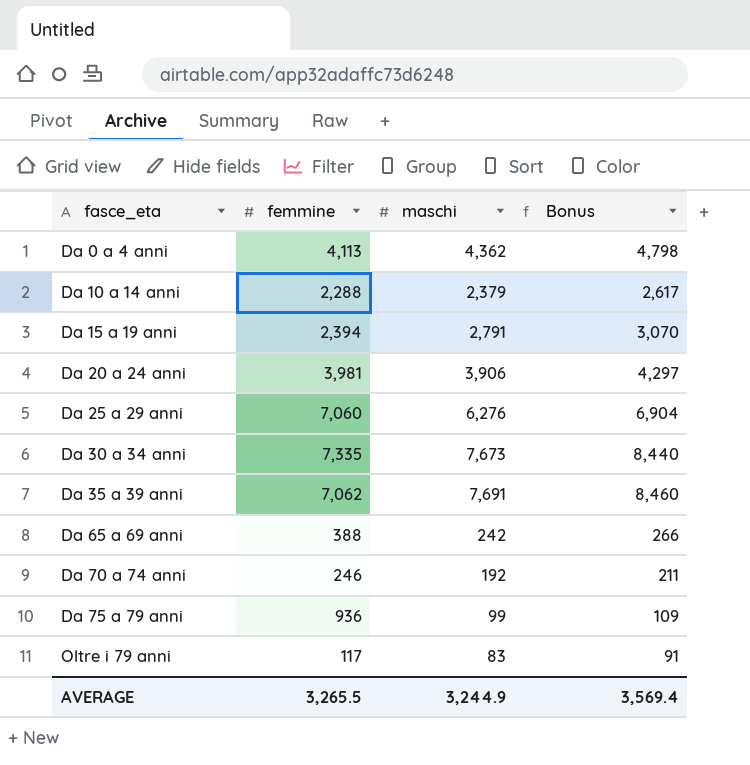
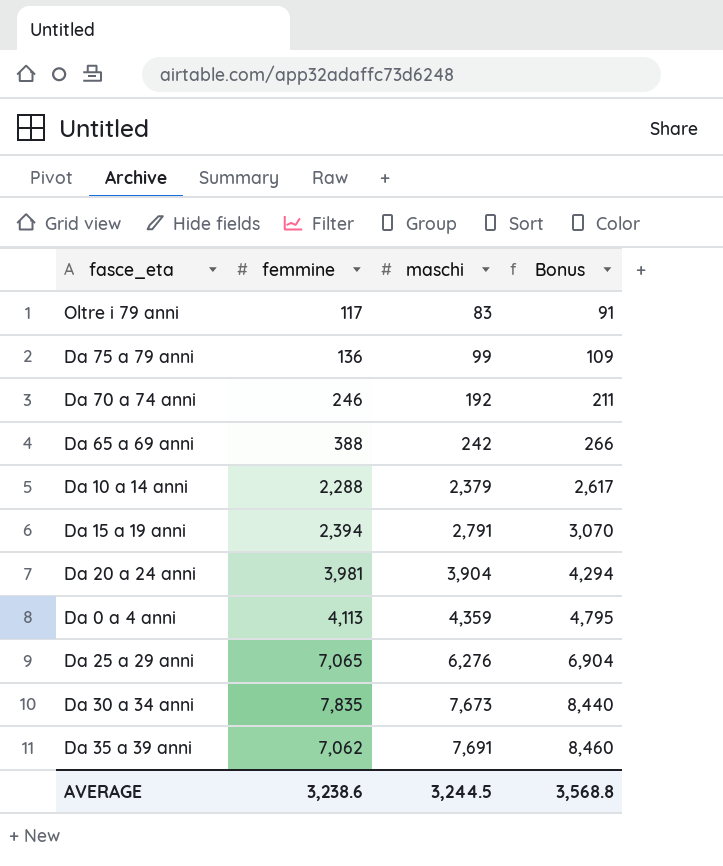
row order: fasce_eta ascending -> maschi ascending
Da 75 a 79 anni | femmine: 936 -> 136
Da 20 a 24 anni | maschi: 3,906 -> 3,904
Da 20 a 24 anni | Bonus: 4,297 -> 4,294
Da 0 a 4 anni | maschi: 4,362 -> 4,359
Da 0 a 4 anni | Bonus: 4,798 -> 4,795
Da 25 a 29 anni | femmine: 7,060 -> 7,065
Da 30 a 34 anni | femmine: 7,335 -> 7,835
AVERAGE | femmine: 3,265.5 -> 3,238.6
AVERAGE | maschi: 3,244.9 -> 3,244.5
AVERAGE | Bonus: 3,569.4 -> 3,568.8

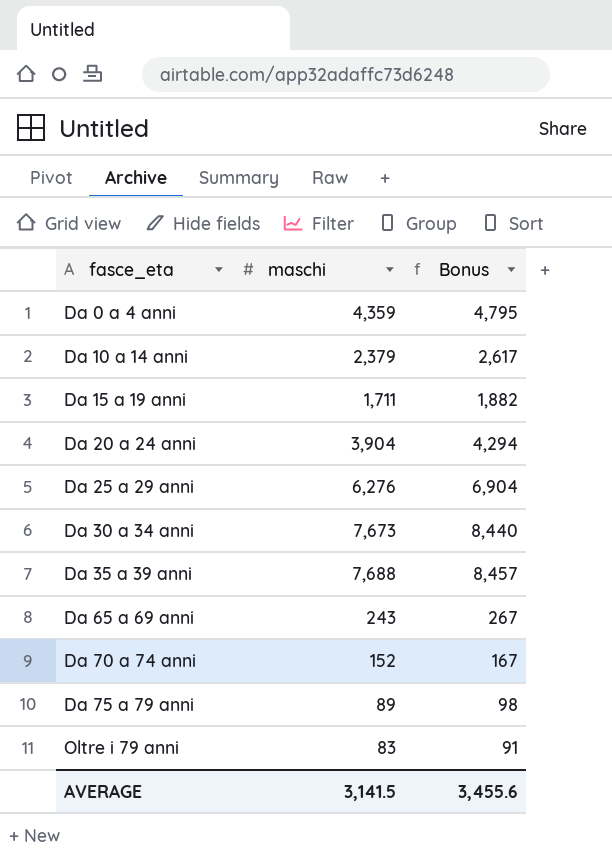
row order: maschi ascending -> fasce_eta ascending
column femmine | position: 2 -> none
Da 15 a 19 anni | maschi: 2,791 -> 1,711
Da 15 a 19 anni | Bonus: 3,070 -> 1,882
Da 35 a 39 anni | maschi: 7,691 -> 7,688
Da 35 a 39 anni | Bonus: 8,460 -> 8,457
Da 65 a 69 anni | maschi: 242 -> 243
Da 65 a 69 anni | Bonus: 266 -> 267
Da 70 a 74 anni | maschi: 192 -> 152
Da 70 a 74 anni | Bonus: 211 -> 167
Da 75 a 79 anni | maschi: 99 -> 89
Da 75 a 79 anni | Bonus: 109 -> 98
AVERAGE | maschi: 3,244.5 -> 3,141.5
AVERAGE | Bonus: 3,568.8 -> 3,455.6

